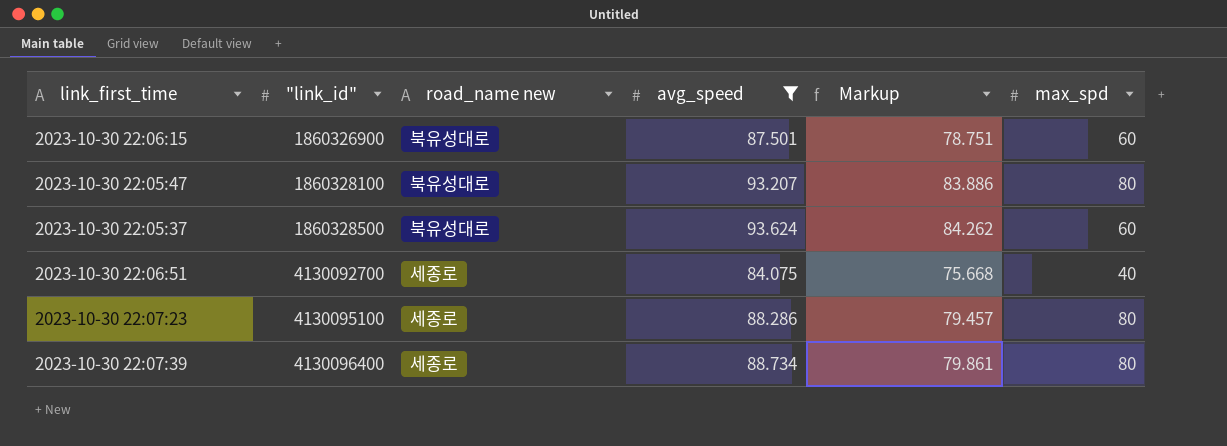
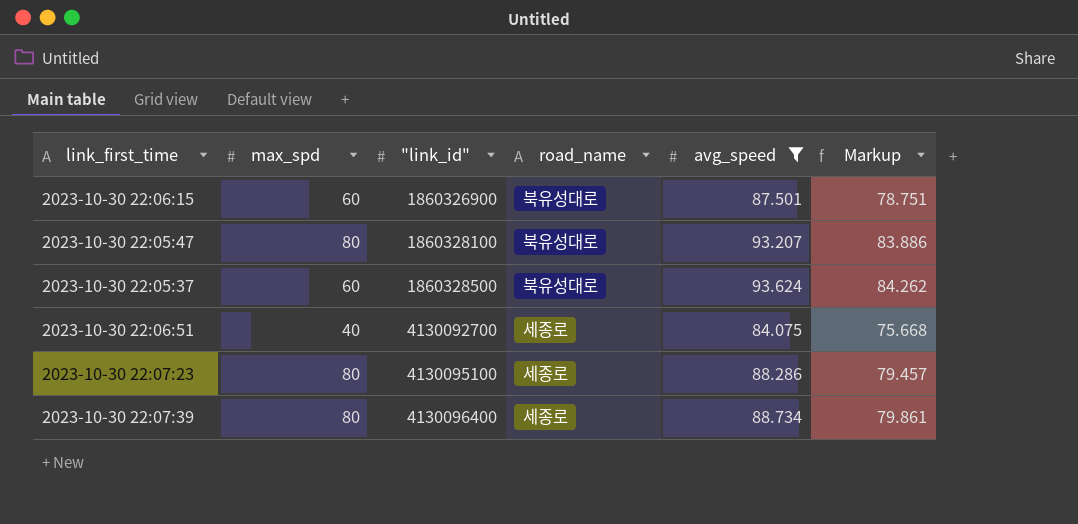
column max_spd | position: 6 -> 2
column name: road_name new -> road_name

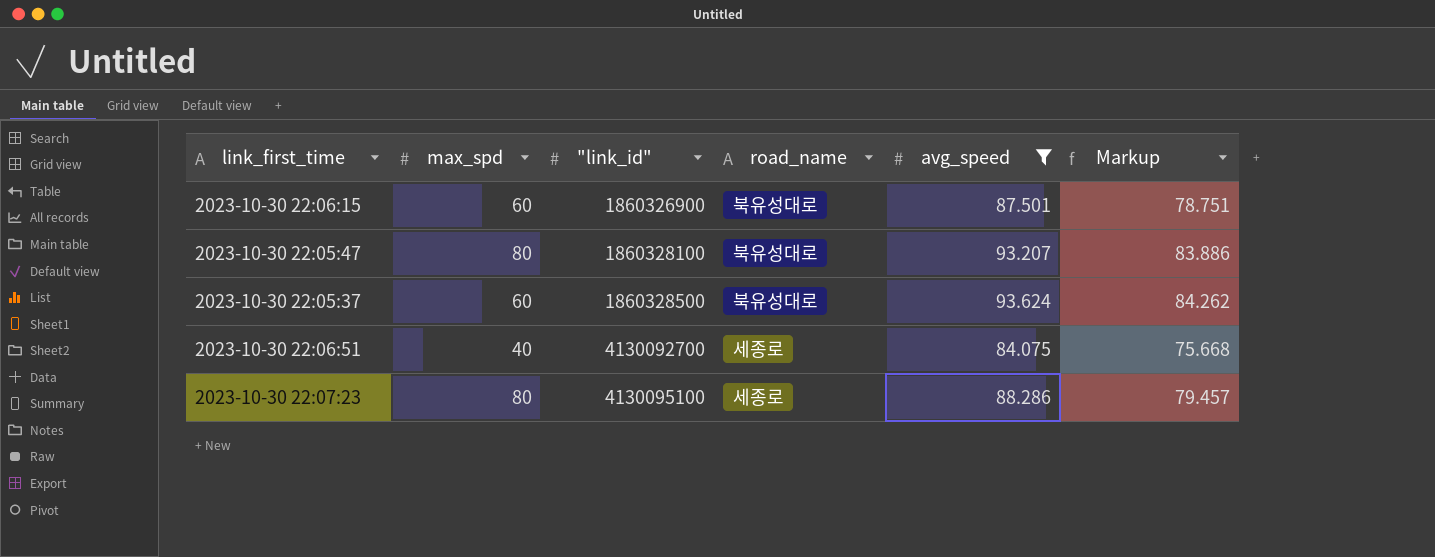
row 2023-10-30 22:07:39: 80 | 4130096400 | 세종로 | 88.734 | 79.861 -> none

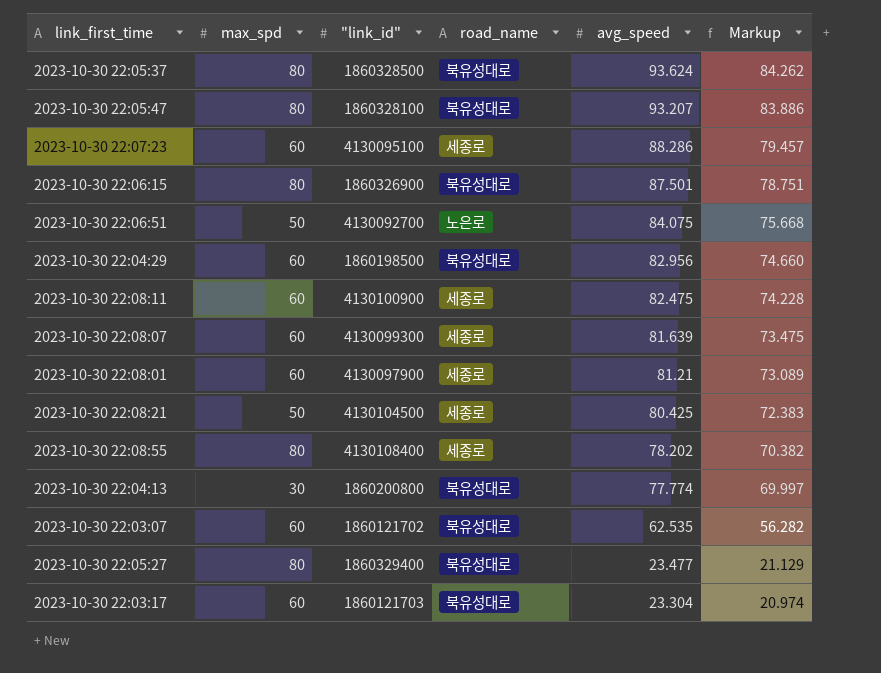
filter: avg_speed >= 84.075 -> none
row order: "link_id" ascending -> avg_speed descending
2023-10-30 22:05:37 | max_spd: 60 -> 80
2023-10-30 22:07:23 | max_spd: 80 -> 60
2023-10-30 22:06:15 | max_spd: 60 -> 80
2023-10-30 22:06:51 | max_spd: 40 -> 50
2023-10-30 22:06:51 | road_name: 세종로 -> 노은로

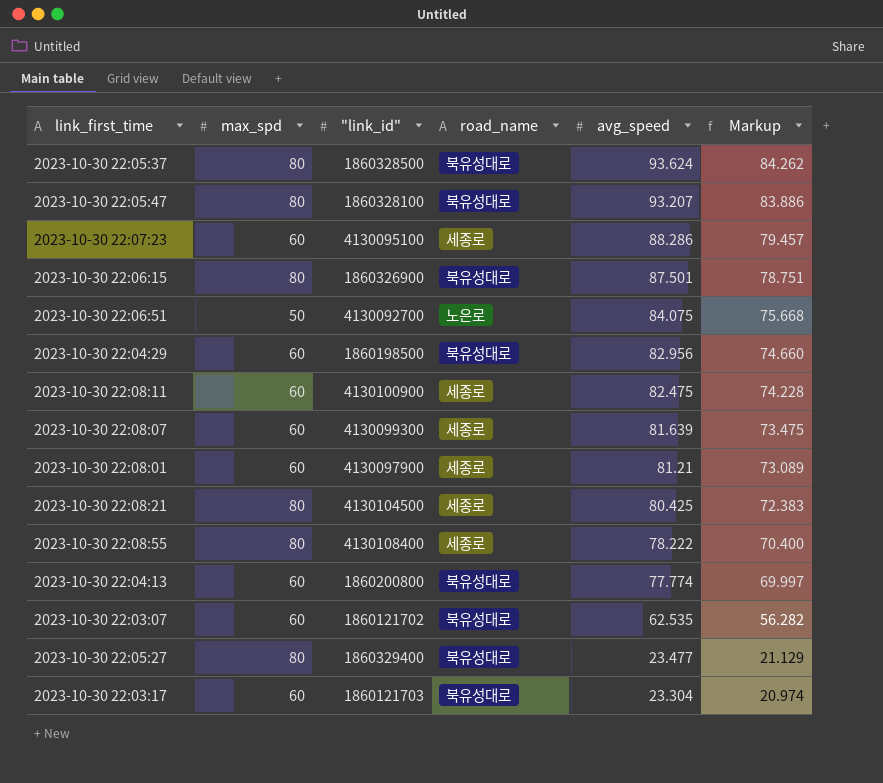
2023-10-30 22:08:21 | max_spd: 50 -> 80
2023-10-30 22:08:55 | avg_speed: 78.202 -> 78.222
2023-10-30 22:08:55 | Markup: 70.382 -> 70.400
2023-10-30 22:04:13 | max_spd: 30 -> 60

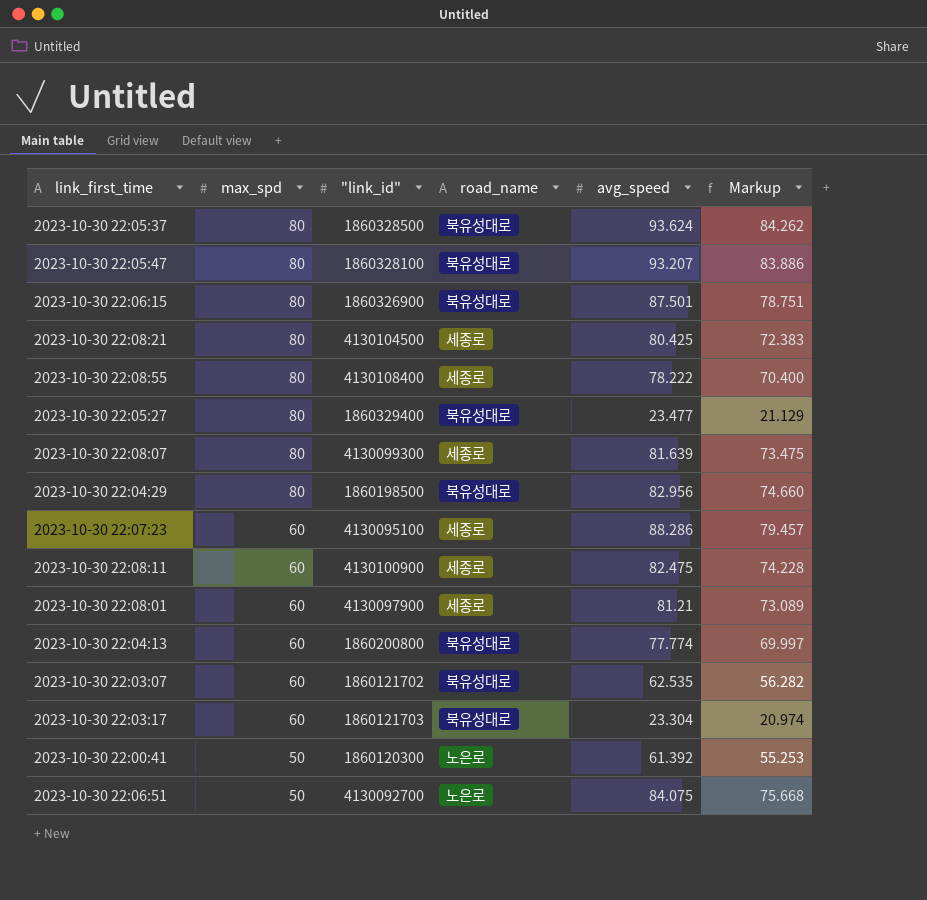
row order: avg_speed descending -> max_spd descending
2023-10-30 22:08:07 | max_spd: 60 -> 80
2023-10-30 22:04:29 | max_spd: 60 -> 80
row 2023-10-30 22:00:41: none -> 50 | 1860120300 | 노은로 | 61.392 | 55.253

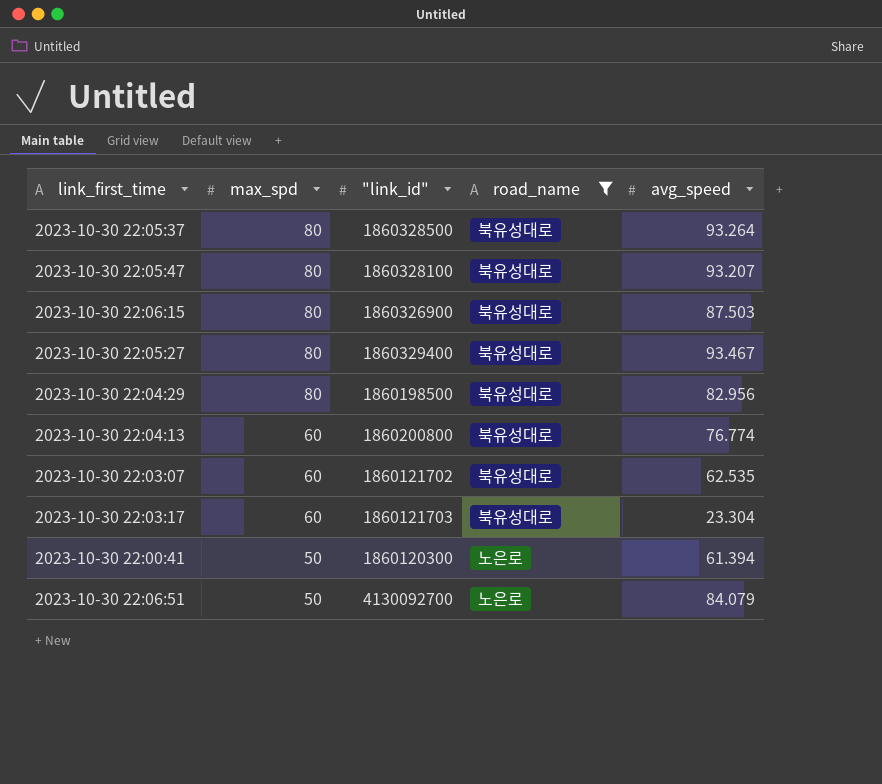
filter: none -> road_name != 세종로
column Markup | formula: [avg_speed] * 0.9 -> none
2023-10-30 22:05:37 | avg_speed: 93.624 -> 93.264
2023-10-30 22:06:15 | avg_speed: 87.501 -> 87.503
2023-10-30 22:05:27 | avg_speed: 23.477 -> 93.467
2023-10-30 22:04:13 | avg_speed: 77.774 -> 76.774
2023-10-30 22:00:41 | avg_speed: 61.392 -> 61.394
2023-10-30 22:06:51 | avg_speed: 84.075 -> 84.079

